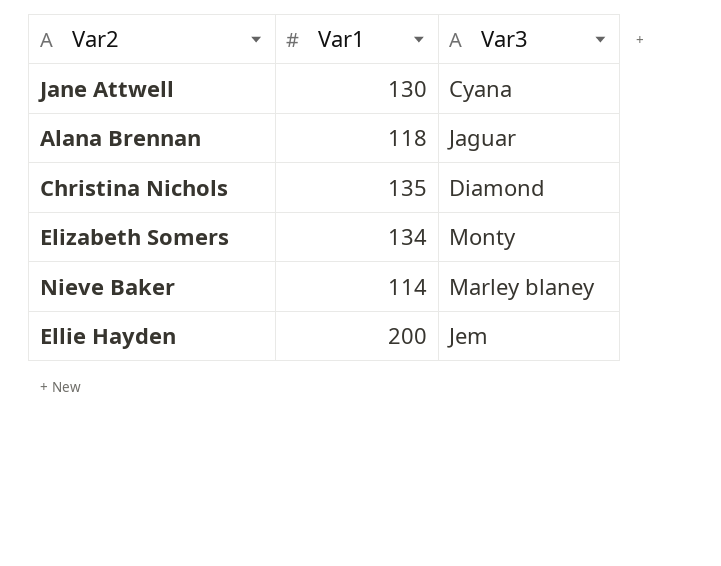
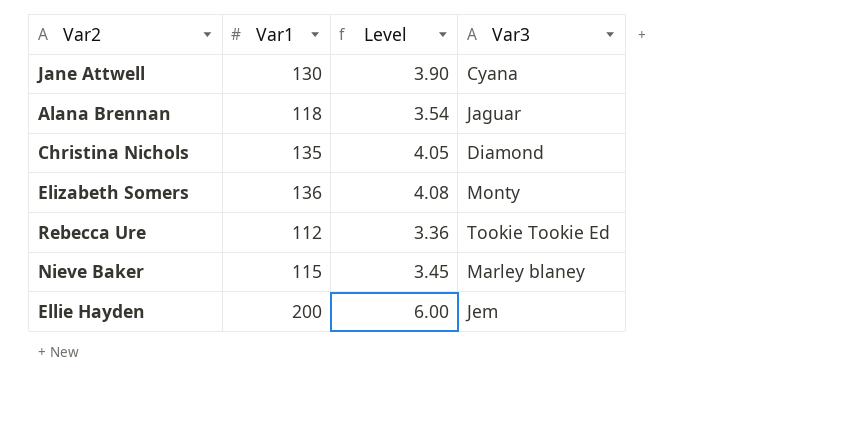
column Level | formula: none -> [Var1] * 0.03
Elizabeth Somers | Var1: 134 -> 136
row Rebecca Ure: none -> 112 | 3.36 | Tookie Tookie Ed
Nieve Baker | Var1: 114 -> 115

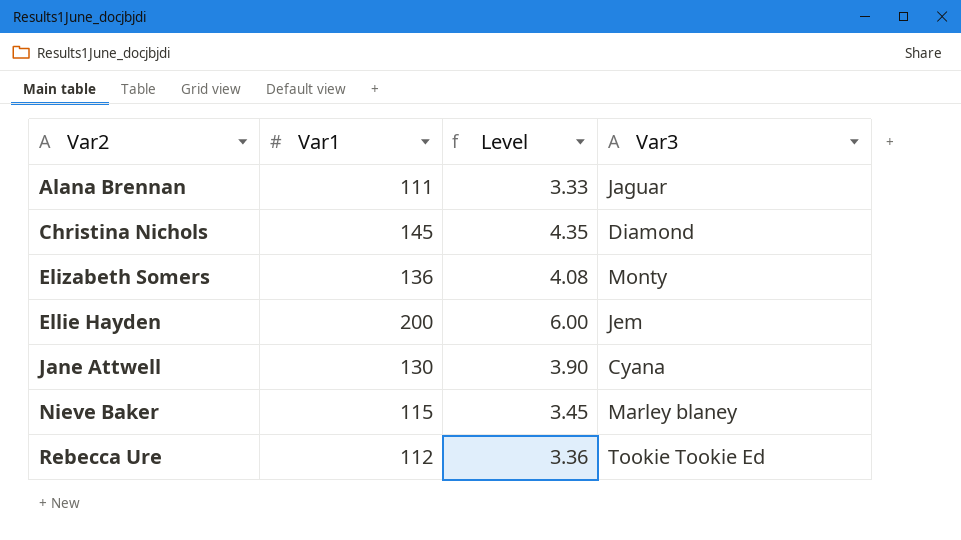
row order: none -> Var2 ascending
Alana Brennan | Var1: 118 -> 111
Alana Brennan | Level: 3.54 -> 3.33
Christina Nichols | Var1: 135 -> 145
Christina Nichols | Level: 4.05 -> 4.35

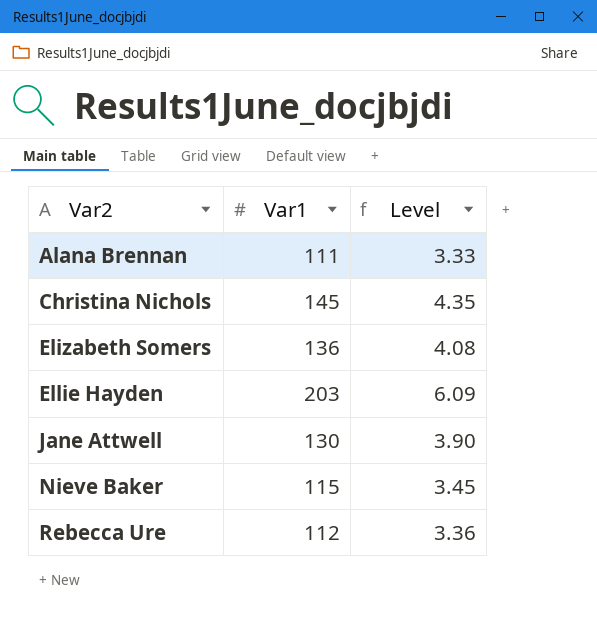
column Var3 | position: 4 -> none
Ellie Hayden | Var1: 200 -> 203
Ellie Hayden | Level: 6.00 -> 6.09

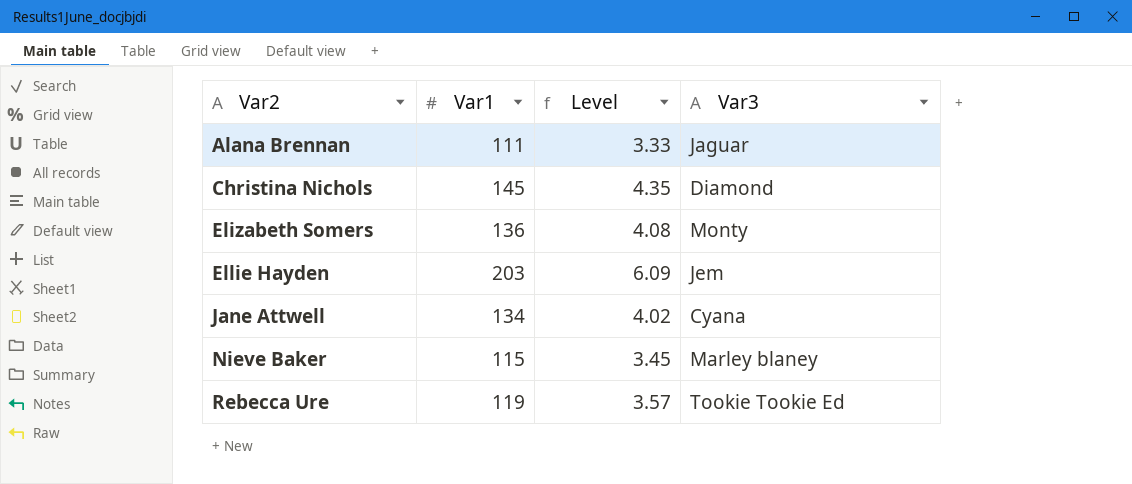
column Var3 | position: none -> 4
Jane Attwell | Var1: 130 -> 134
Jane Attwell | Level: 3.90 -> 4.02
Rebecca Ure | Var1: 112 -> 119
Rebecca Ure | Level: 3.36 -> 3.57

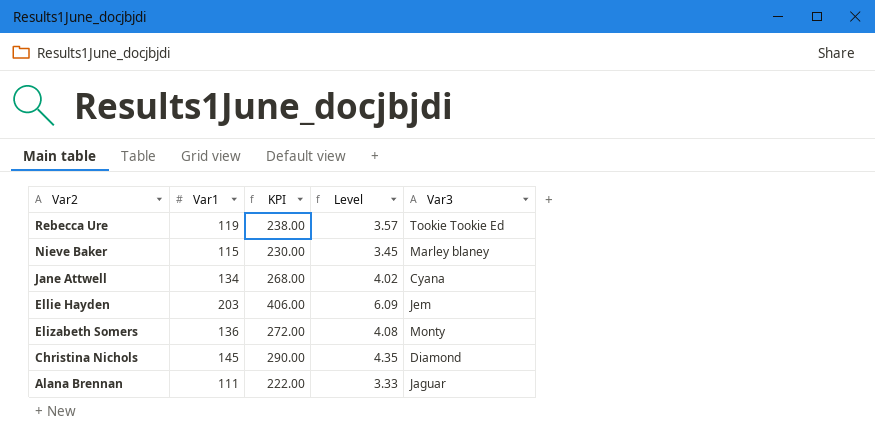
row order: Var2 ascending -> Var2 descending
column KPI | formula: none -> [Var1] * 2

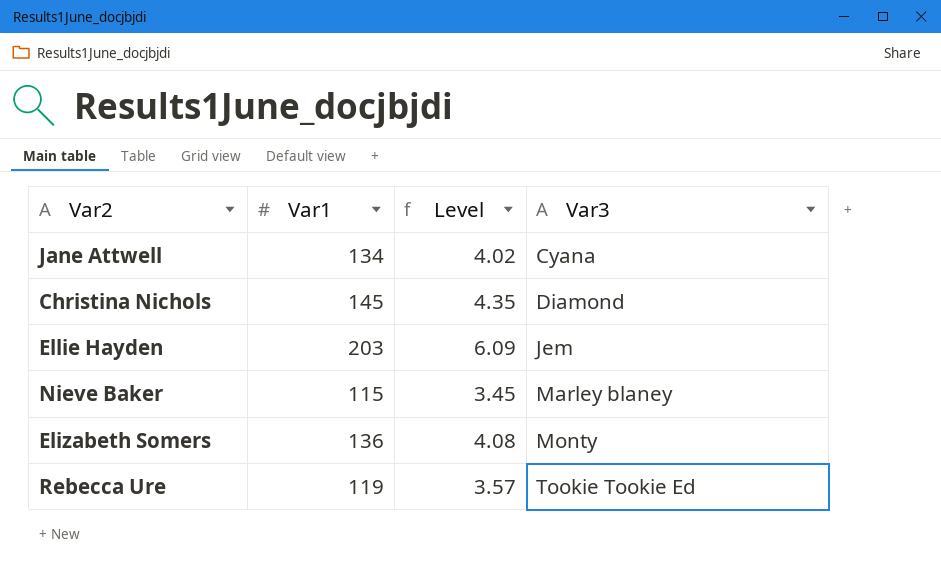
row order: Var2 descending -> Var3 ascending
column KPI | formula: [Var1] * 2 -> none
row Alana Brennan: 111 | 222.00 | 3.33 | Jaguar -> none

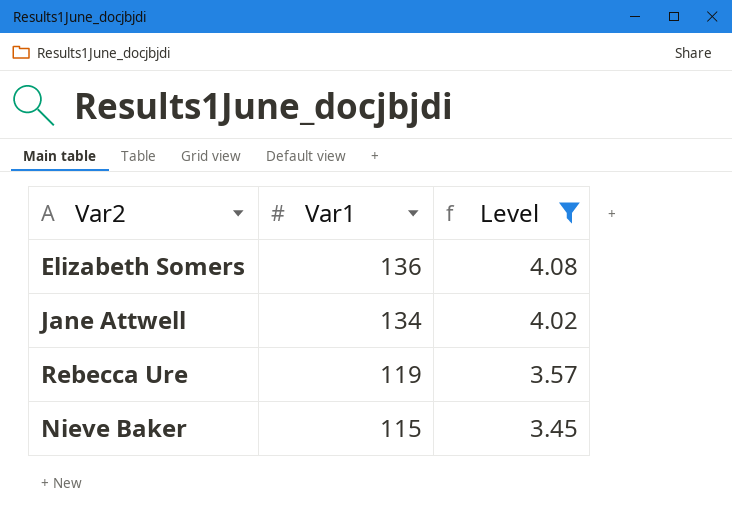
filter: none -> Level <= 4.08
row order: Var3 ascending -> Var1 descending
column Var3 | position: 4 -> none

